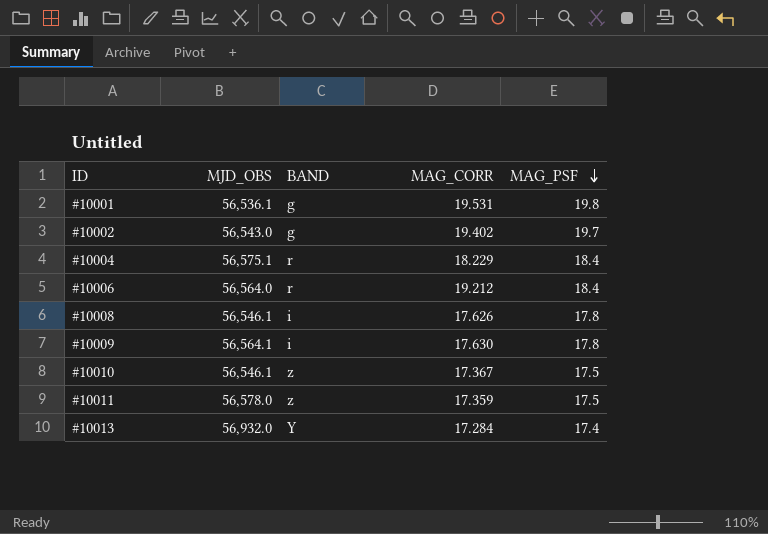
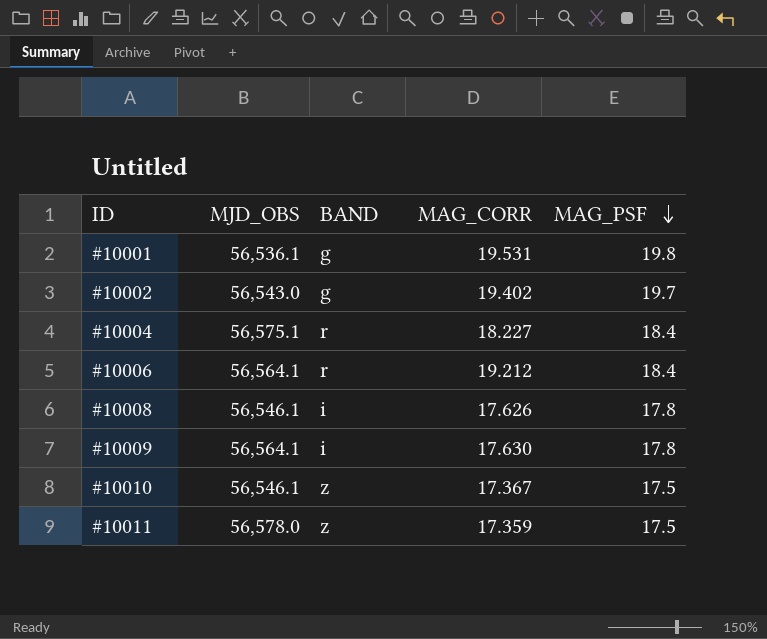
row #10013: 56,932.0 | Y | 17.284 | 17.4 -> none
#10004 | MAG_CORR: 18.229 -> 18.227
#10006 | MJD_OBS: 56,564.0 -> 56,564.1

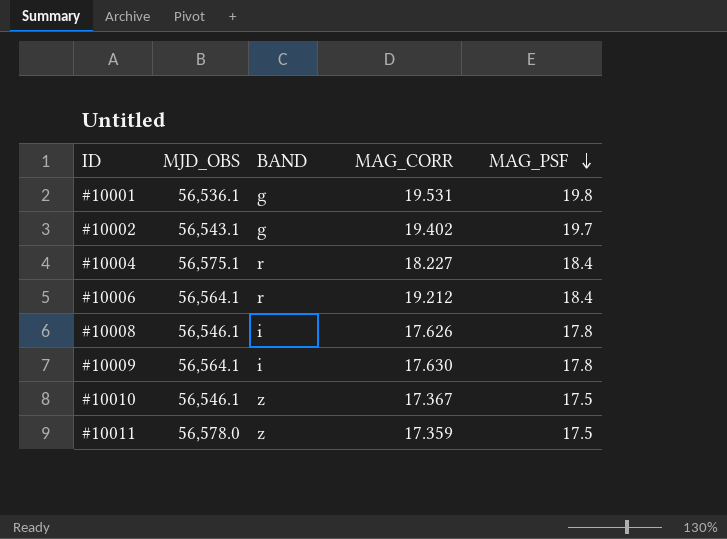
#10002 | MJD_OBS: 56,543.0 -> 56,543.1

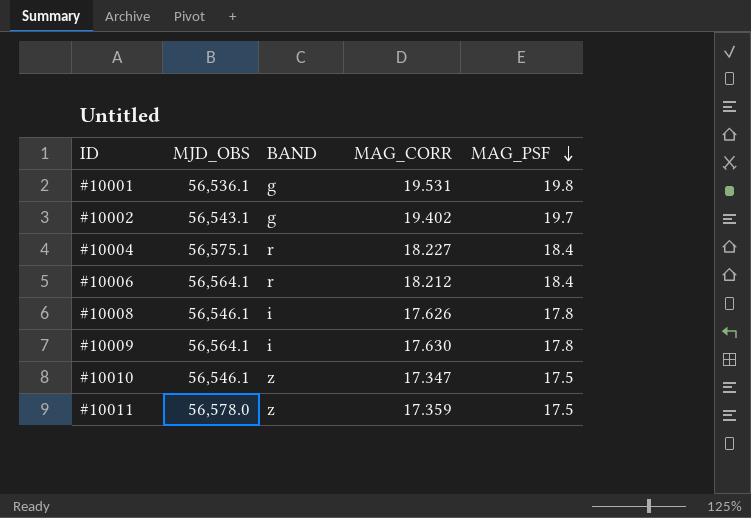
#10006 | MAG_CORR: 19.212 -> 18.212
#10010 | MAG_CORR: 17.367 -> 17.347

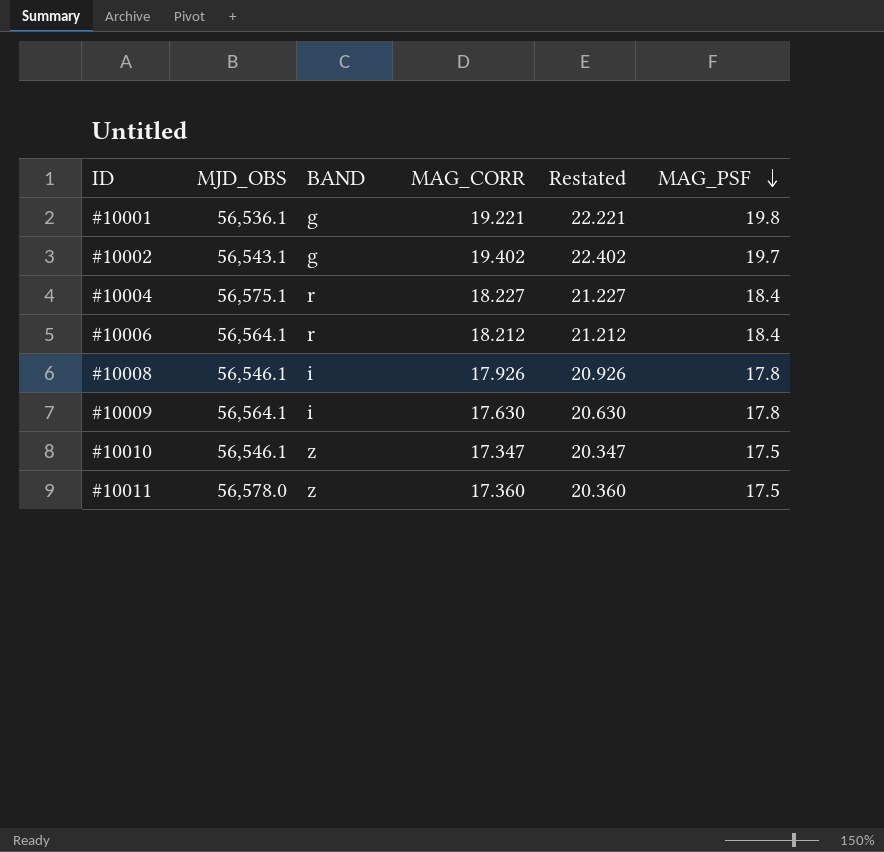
column Restated | formula: none -> [MAG_CORR] + 3
#10001 | MAG_CORR: 19.531 -> 19.221
#10008 | MAG_CORR: 17.626 -> 17.926
#10011 | MAG_CORR: 17.359 -> 17.360

